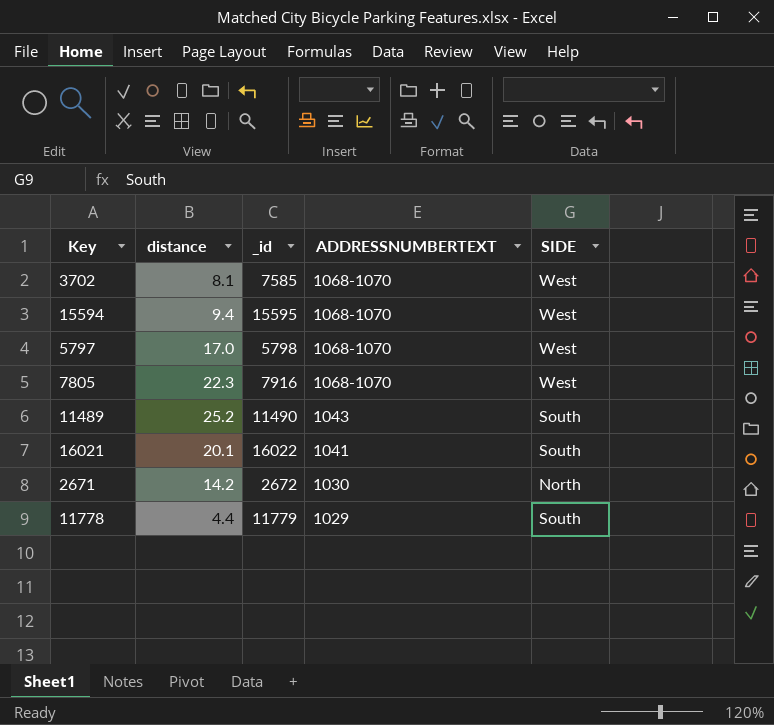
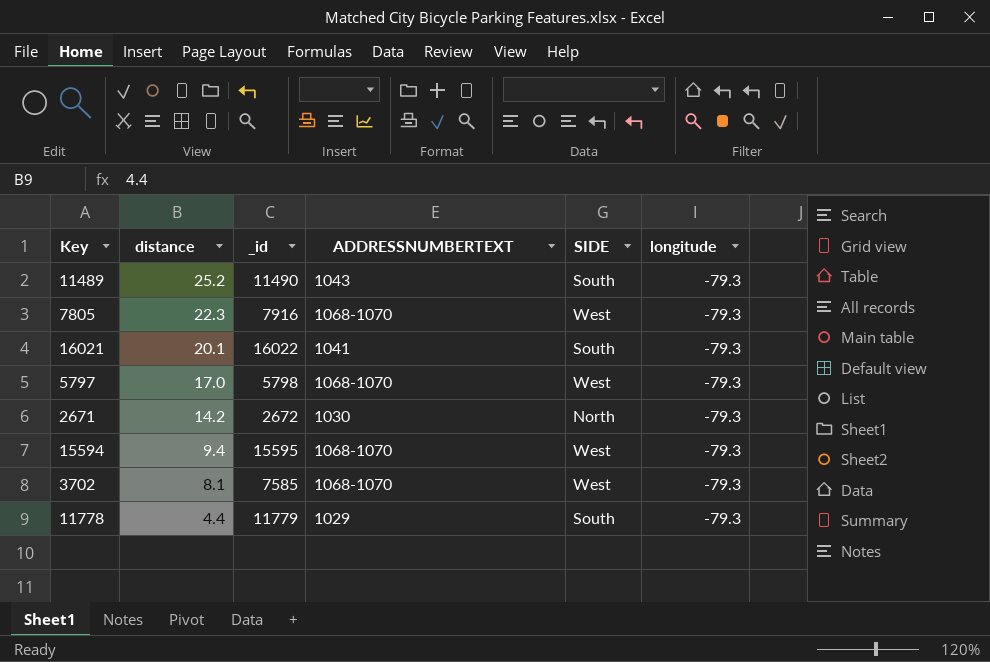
row order: ADDRESSNUMBERTEXT descending -> distance descending
column longitude | position: none -> 6

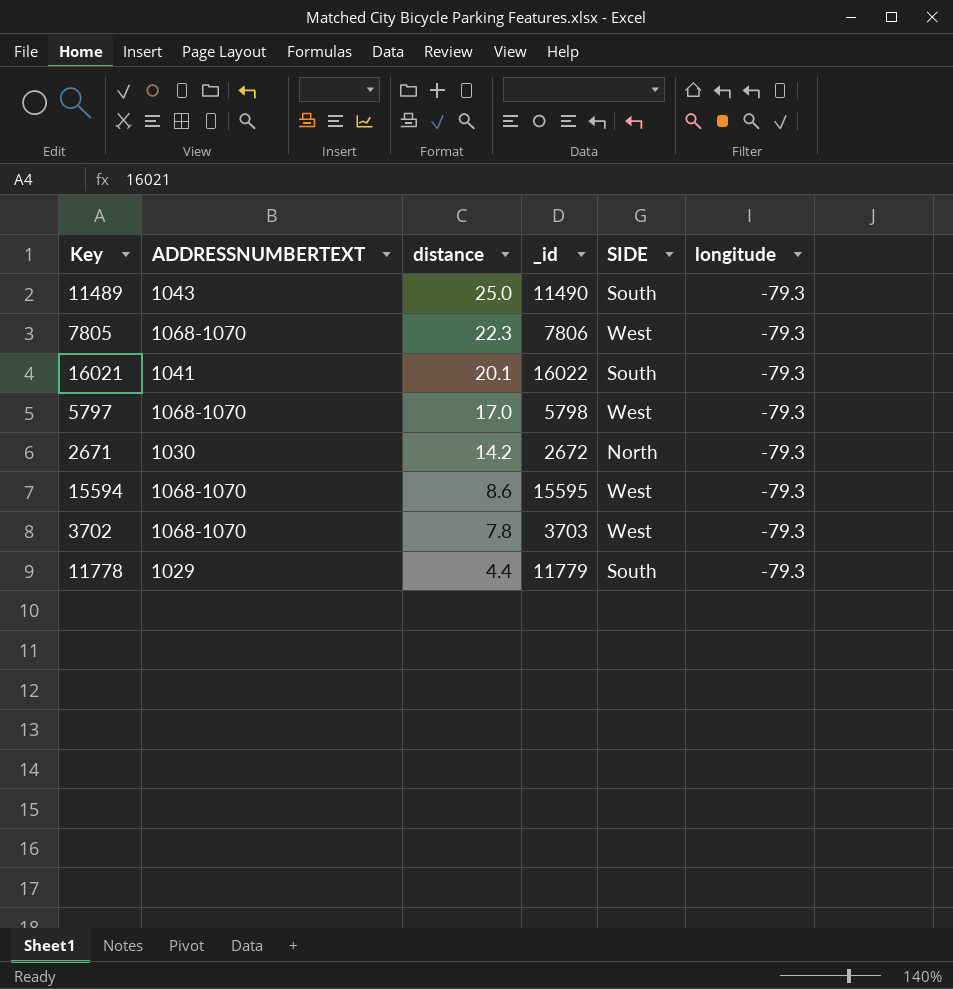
column ADDRESSNUMBERTEXT | position: 4 -> 2
11489 | distance: 25.2 -> 25.0
7805 | _id: 7916 -> 7806
15594 | distance: 9.4 -> 8.6
3702 | distance: 8.1 -> 7.8
3702 | _id: 7585 -> 3703

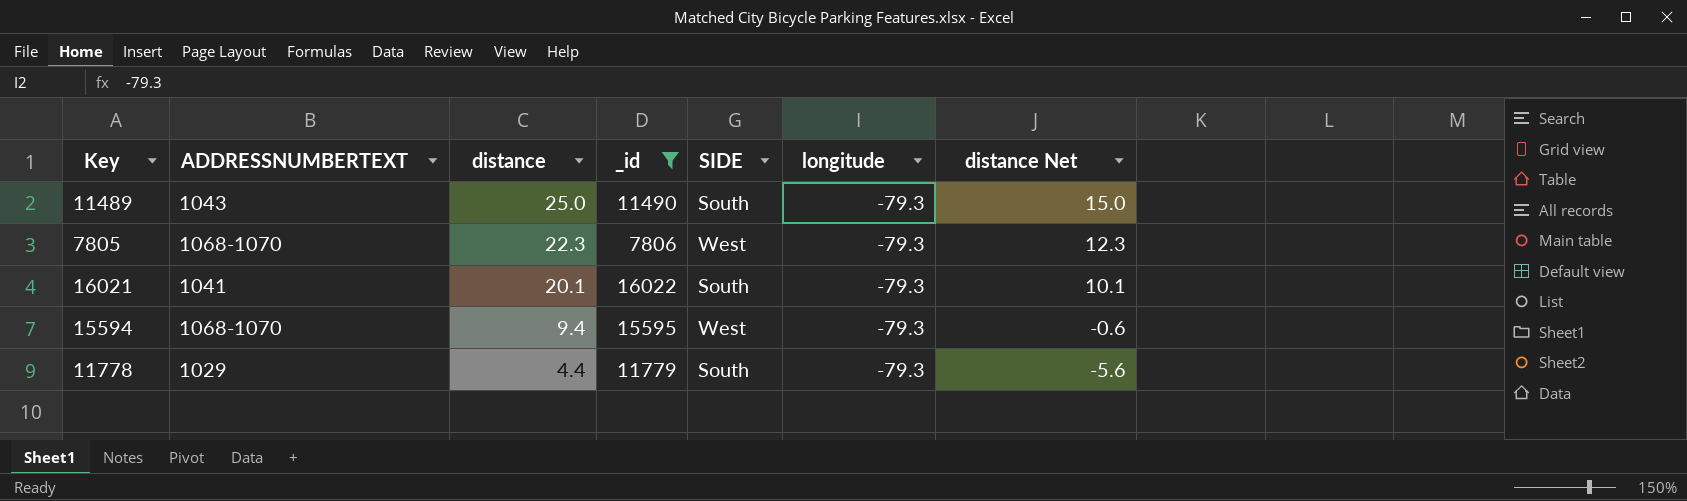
filter: none -> _id >= 7806
column distance Net | formula: none -> [distance] - 10
15594 | distance: 8.6 -> 9.4

